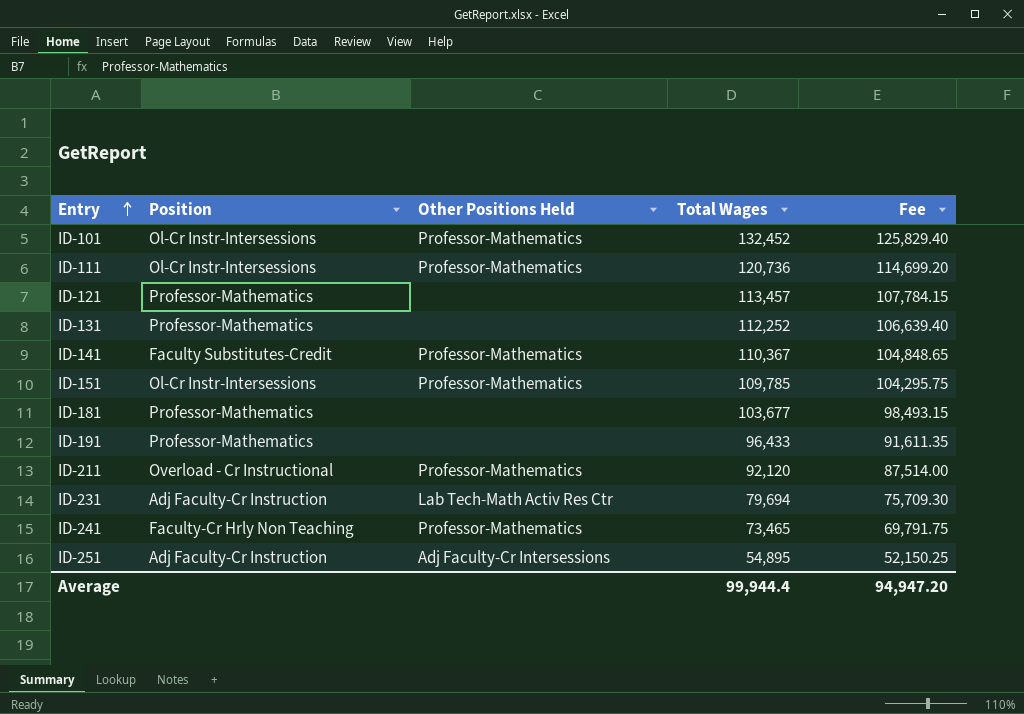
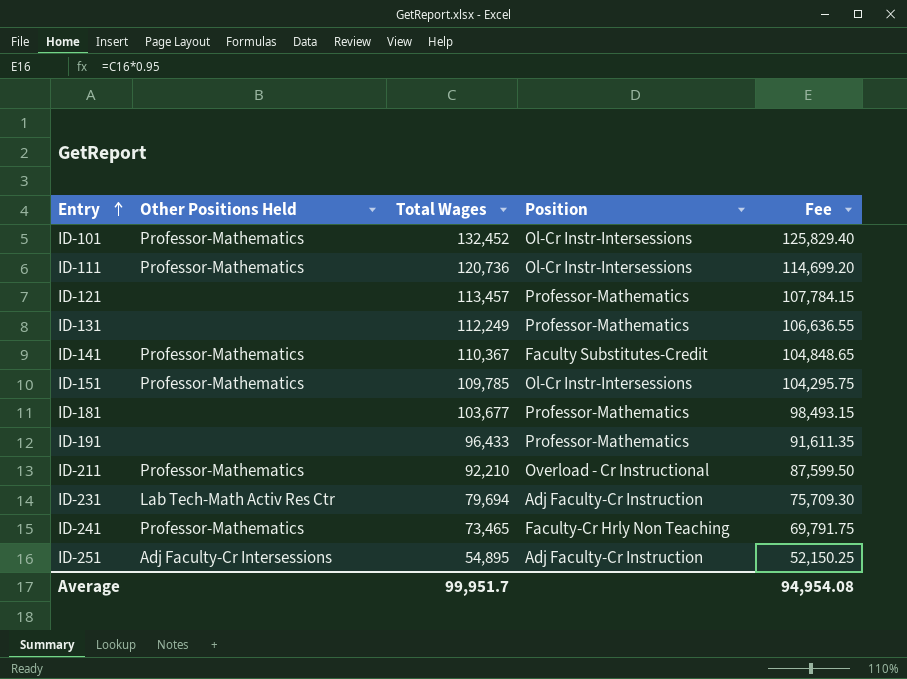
column Position | position: 2 -> 4
ID-131 | Total Wages: 112,252 -> 112,249
ID-131 | Fee: 106,639.40 -> 106,636.55
ID-211 | Total Wages: 92,120 -> 92,210
ID-211 | Fee: 87,514.00 -> 87,599.50
Average | Total Wages: 99,944.4 -> 99,951.7
Average | Fee: 94,947.20 -> 94,954.08

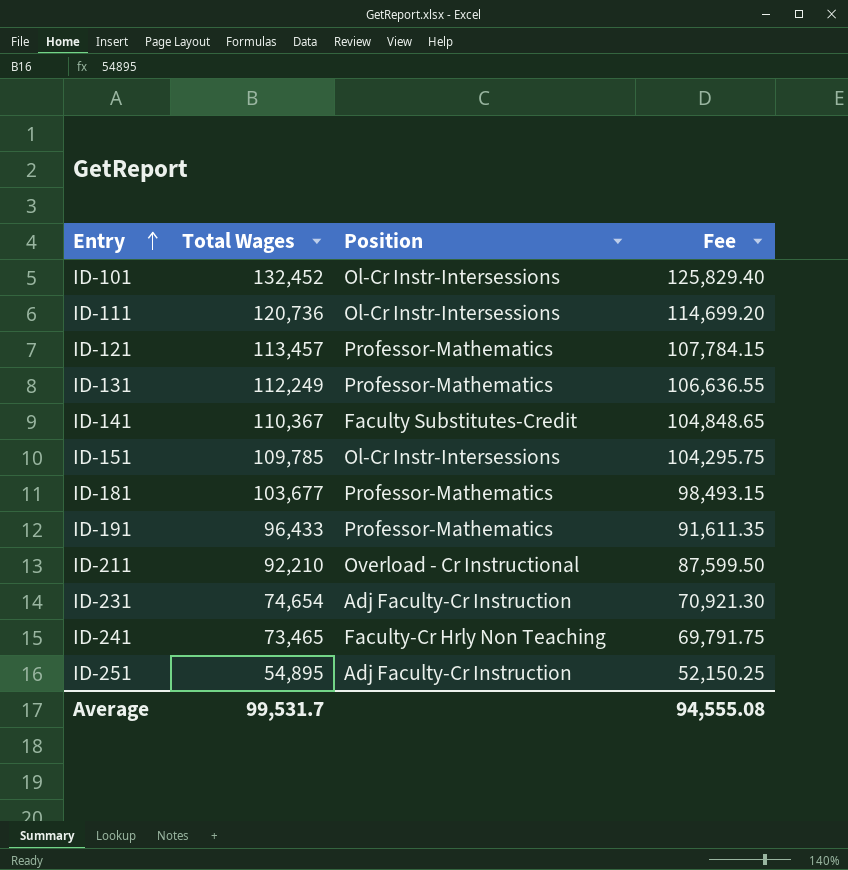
column Other Positions Held | position: 2 -> none
ID-231 | Total Wages: 79,694 -> 74,654
ID-231 | Fee: 75,709.30 -> 70,921.30
Average | Total Wages: 99,951.7 -> 99,531.7
Average | Fee: 94,954.08 -> 94,555.08

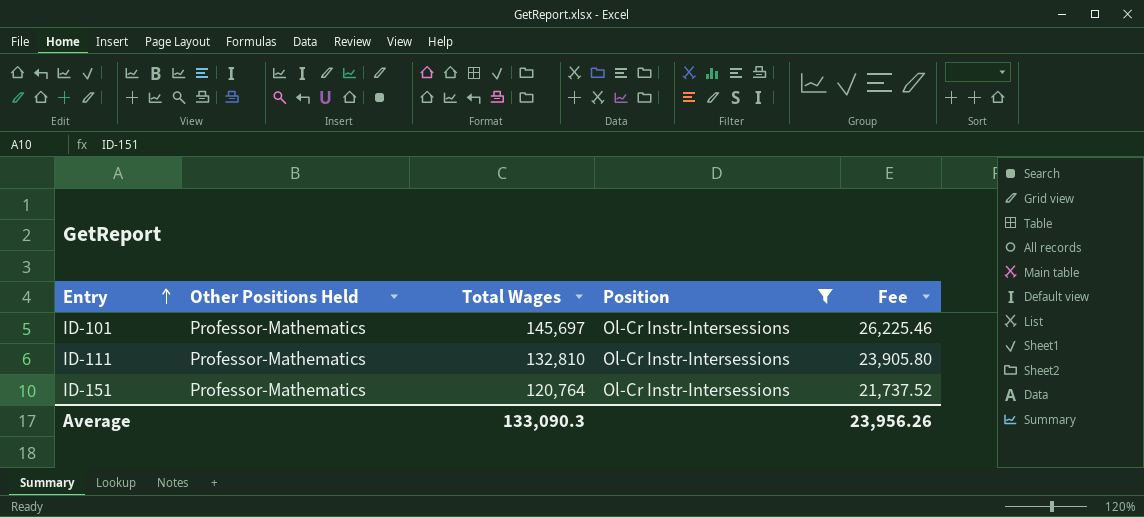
filter: none -> Position = Ol-Cr Instr-Intersessions
column Other Positions Held | position: none -> 2
column Fee | formula: [Total Wages] * 0.95 -> [Total Wages] * 0.18
ID-101 | Total Wages: 132,452 -> 145,697
ID-111 | Total Wages: 120,736 -> 132,810
ID-151 | Total Wages: 109,785 -> 120,764
Average | Total Wages: 99,531.7 -> 133,090.3
Average | Fee: 94,555.08 -> 23,956.26

